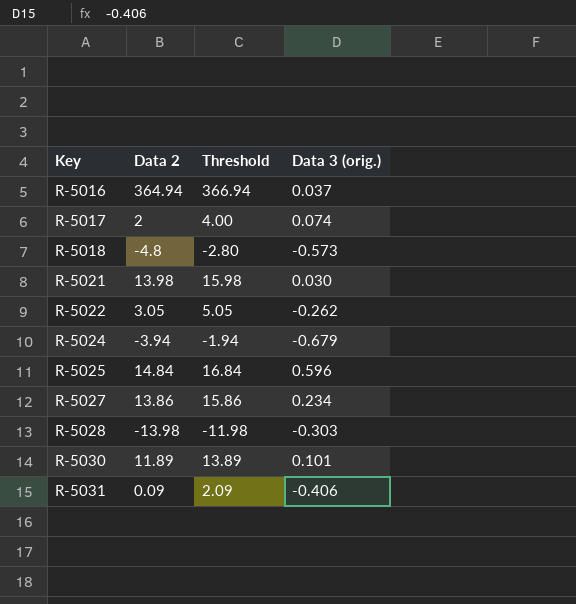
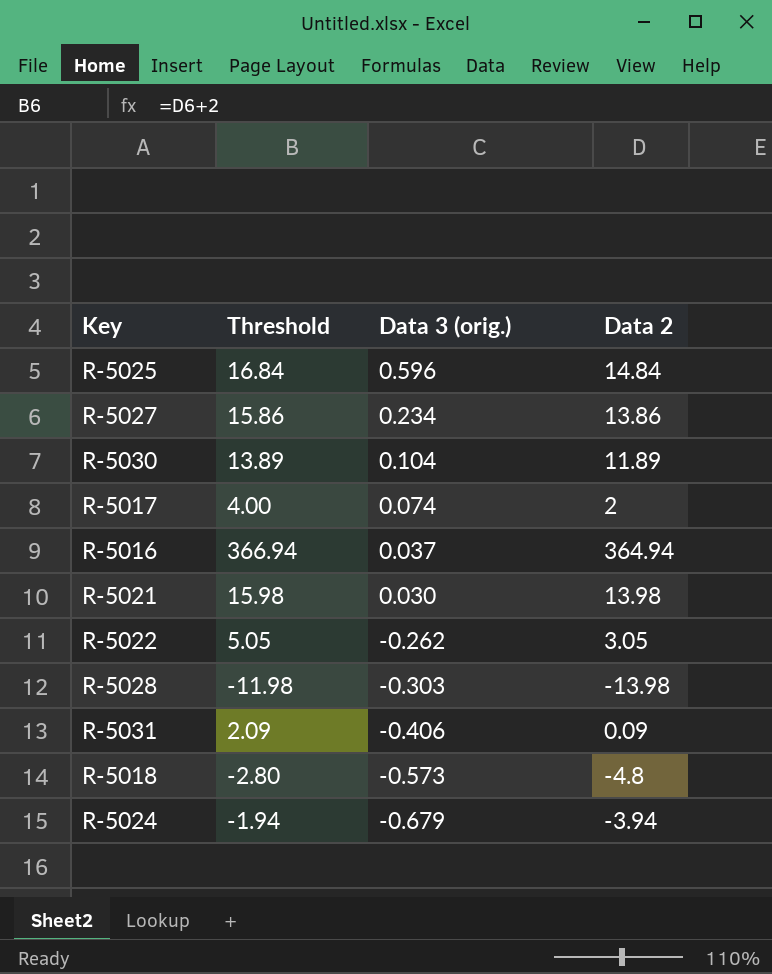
row order: Key ascending -> Data 3 (orig.) descending
column Data 2 | position: 2 -> 4
R-5030 | Data 3 (orig.): 0.101 -> 0.104

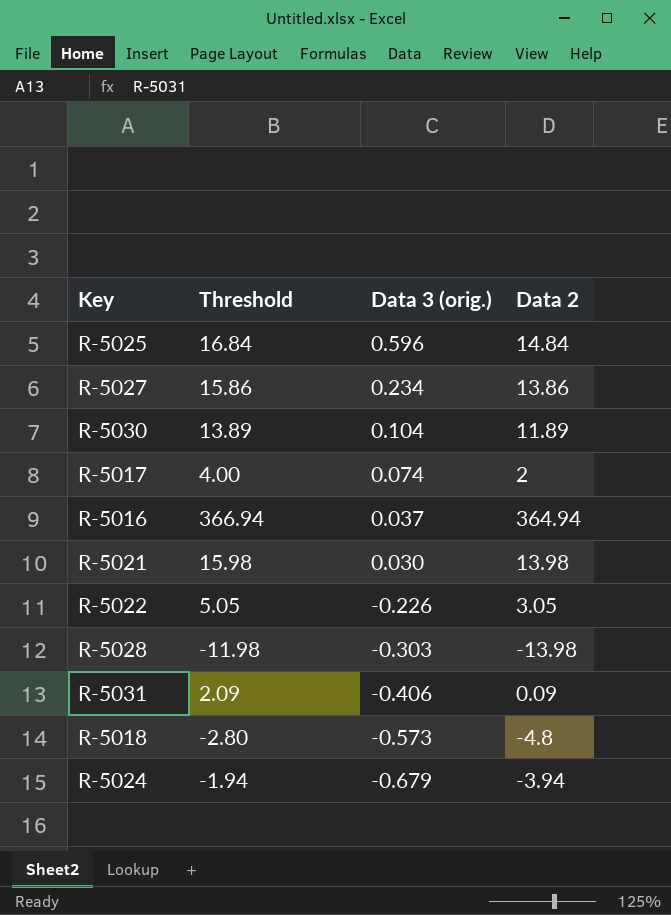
R-5022 | Data 3 (orig.): -0.262 -> -0.226

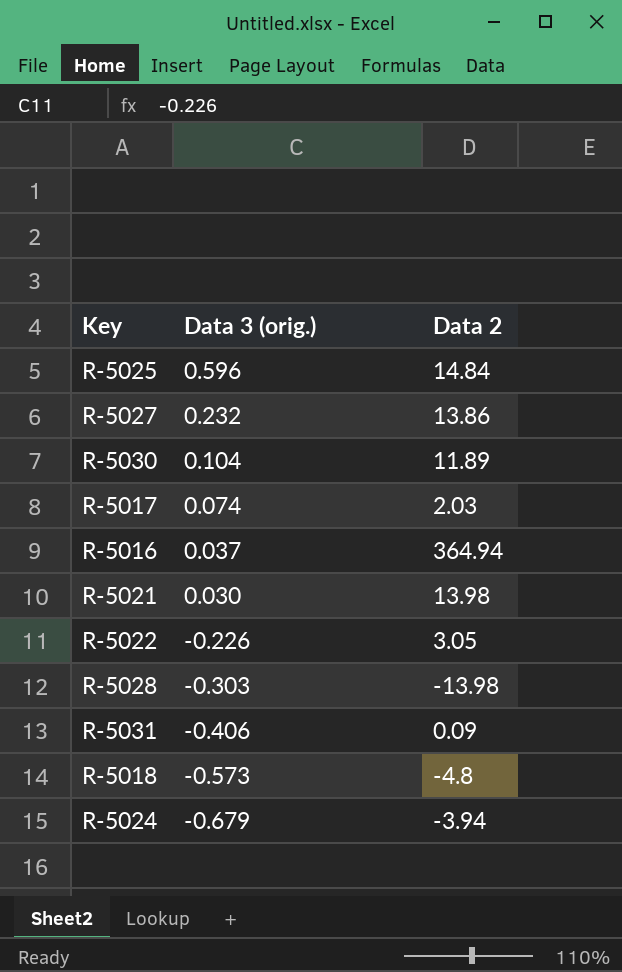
column Threshold | formula: [Data 2] + 2 -> none
R-5027 | Data 3 (orig.): 0.234 -> 0.232
R-5017 | Data 2: 2 -> 2.03

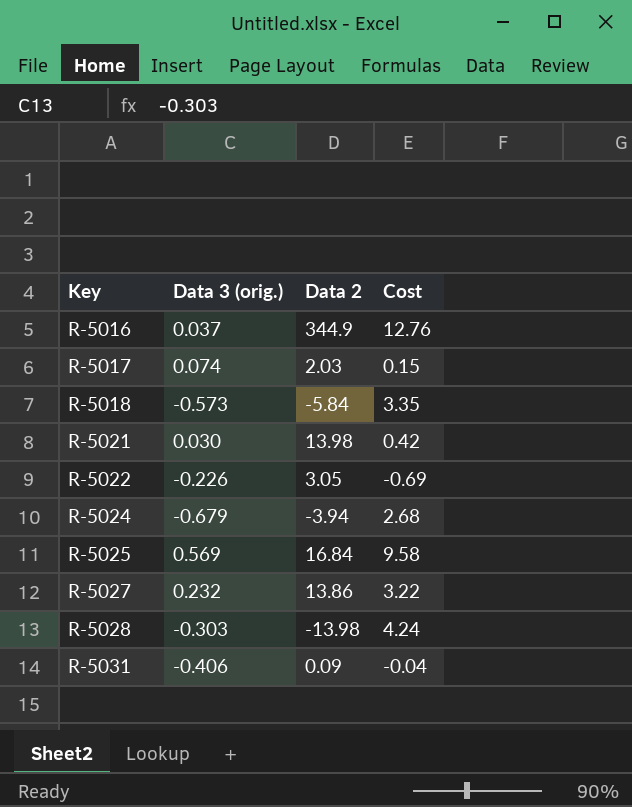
row order: Data 3 (orig.) descending -> Key ascending
column Cost | formula: none -> [Data 3 (orig.)] * [Data 2]
row R-5030: 0.104 | 11.89 -> none
R-5016 | Data 2: 364.94 -> 344.9
R-5018 | Data 2: -4.8 -> -5.84
R-5025 | Data 3 (orig.): 0.596 -> 0.569
R-5025 | Data 2: 14.84 -> 16.84

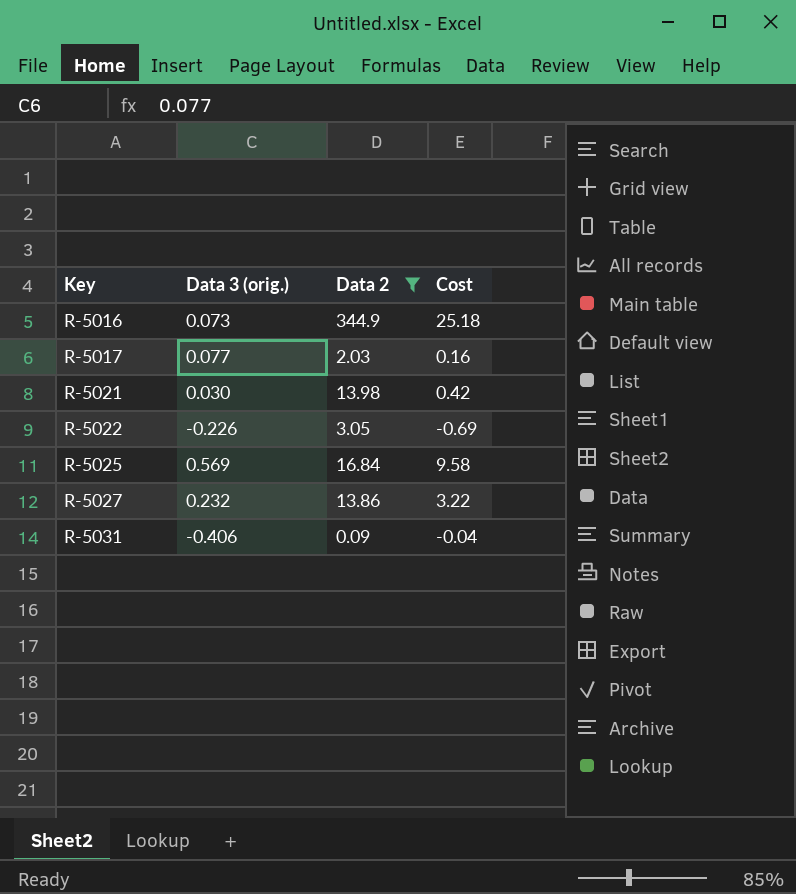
filter: none -> Data 2 >= 0.09
R-5016 | Data 3 (orig.): 0.037 -> 0.073
R-5016 | Cost: 12.76 -> 25.18
R-5017 | Data 3 (orig.): 0.074 -> 0.077
R-5017 | Cost: 0.15 -> 0.16

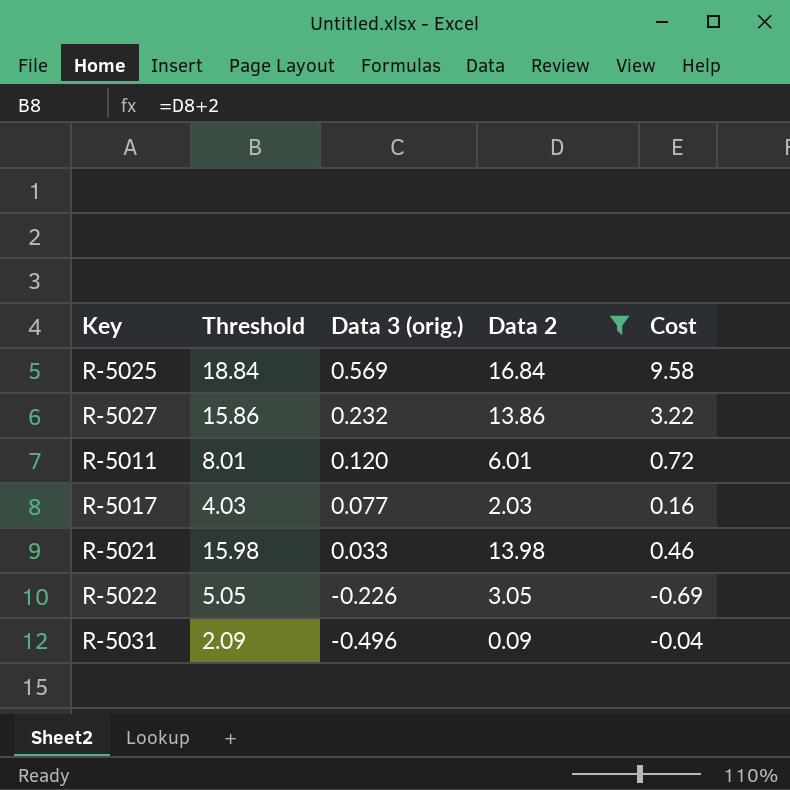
row order: Key ascending -> Data 3 (orig.) descending
column Threshold | formula: none -> [Data 2] + 2
row R-5016: 0.073 | 344.9 | 25.18 -> none
row R-5011: none -> 8.01 | 0.120 | 6.01 | 0.72
R-5021 | Data 3 (orig.): 0.030 -> 0.033
R-5021 | Cost: 0.42 -> 0.46
R-5031 | Data 3 (orig.): -0.406 -> -0.496

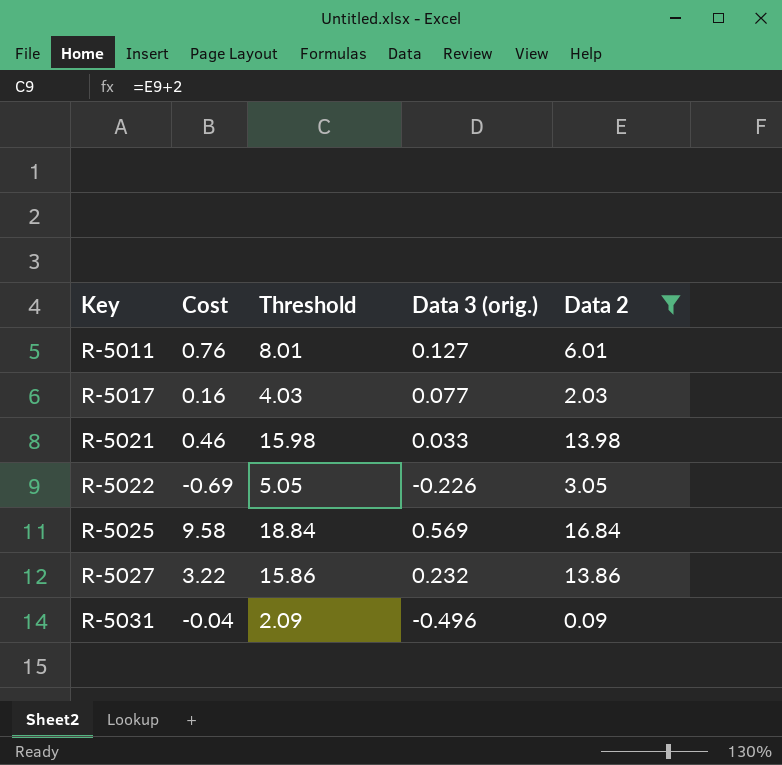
row order: Data 3 (orig.) descending -> Key ascending
column Cost | position: 5 -> 2
R-5011 | Cost: 0.72 -> 0.76
R-5011 | Data 3 (orig.): 0.120 -> 0.127

